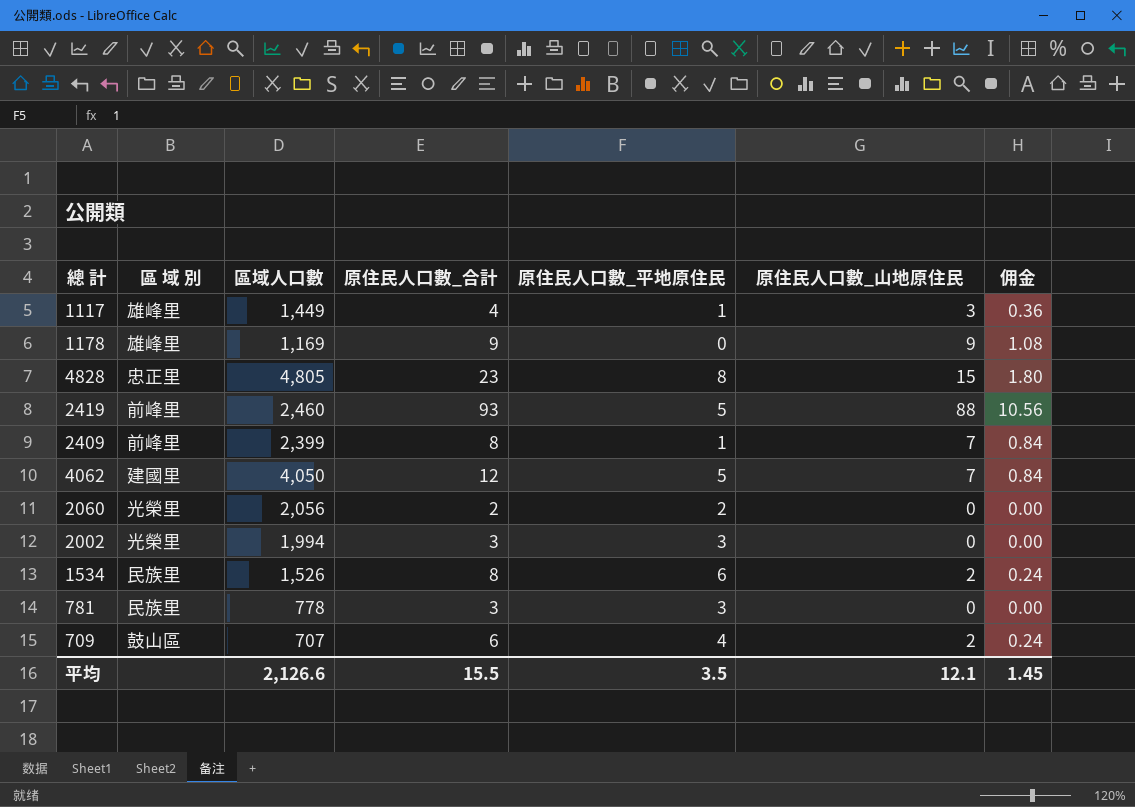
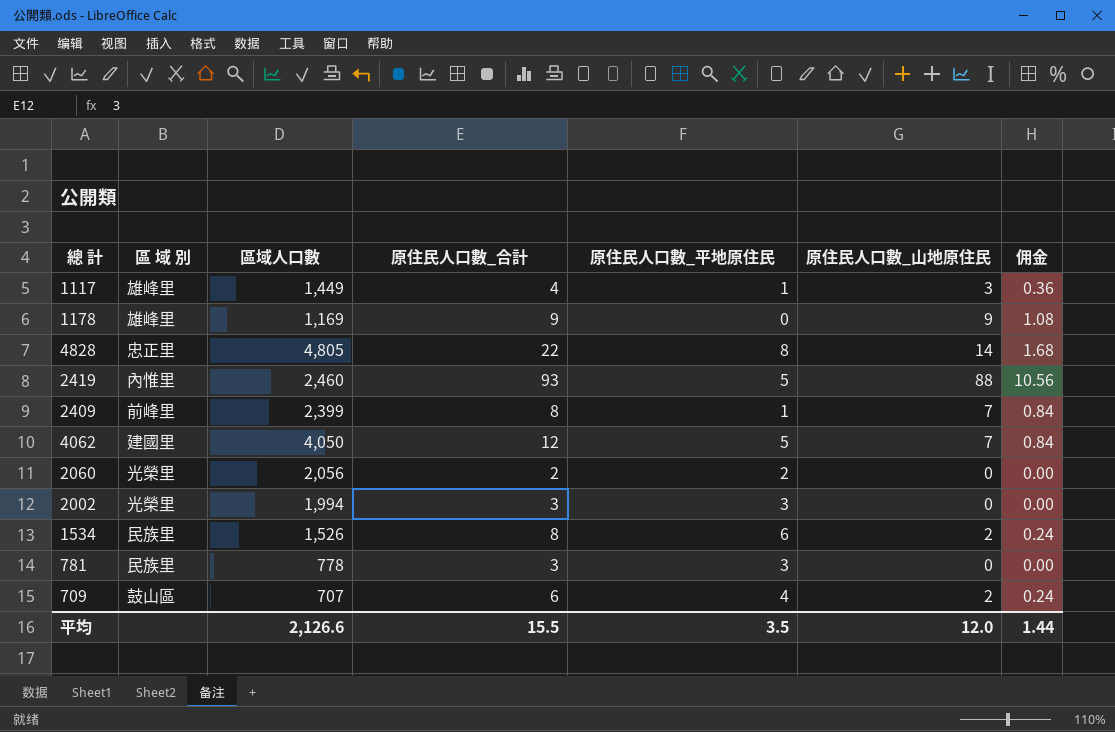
4828 | 原住民人口數_合計: 23 -> 22
4828 | 原住民人口數_山地原住民: 15 -> 14
4828 | 佣金: 1.80 -> 1.68
2419 | 區 域 別: 前峰里 -> 內惟里
平均 | 原住民人口數_山地原住民: 12.1 -> 12.0
平均 | 佣金: 1.45 -> 1.44

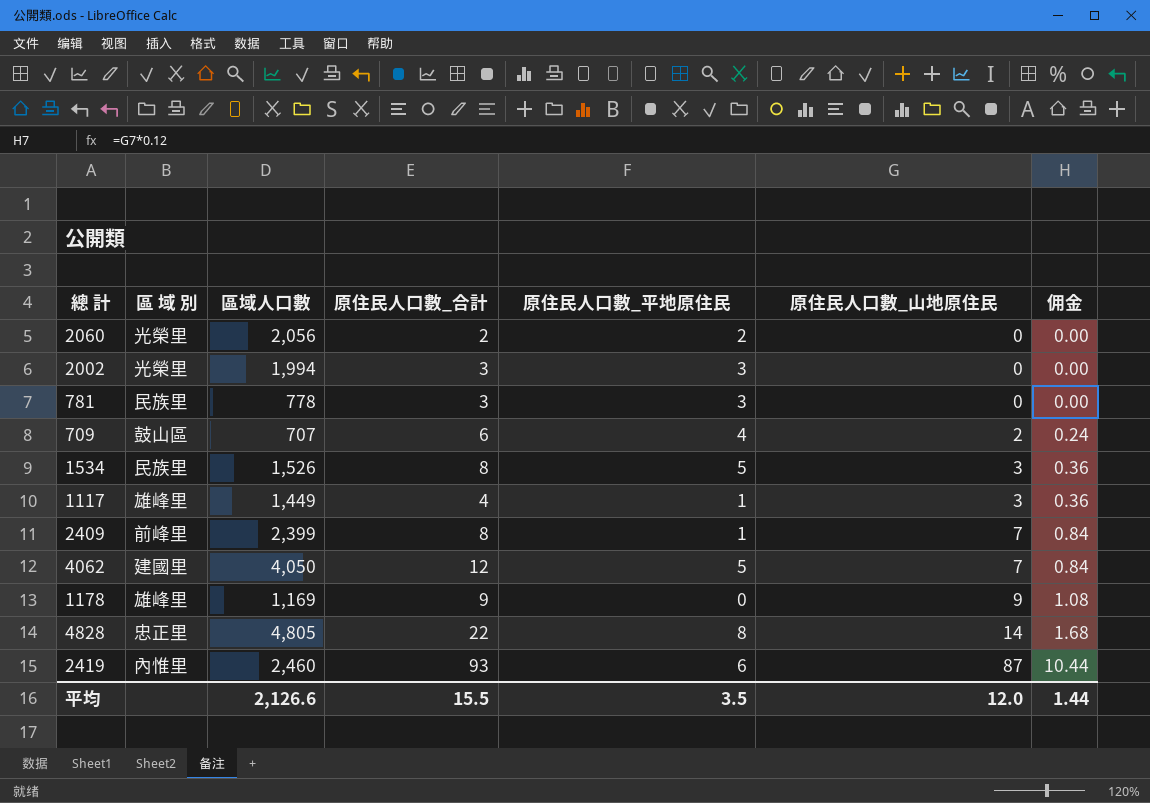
row order: none -> 原住民人口數_山地原住民 ascending
1534 | 原住民人口數_平地原住民: 6 -> 5
1534 | 原住民人口數_山地原住民: 2 -> 3
1534 | 佣金: 0.24 -> 0.36
2419 | 原住民人口數_平地原住民: 5 -> 6
2419 | 原住民人口數_山地原住民: 88 -> 87
2419 | 佣金: 10.56 -> 10.44

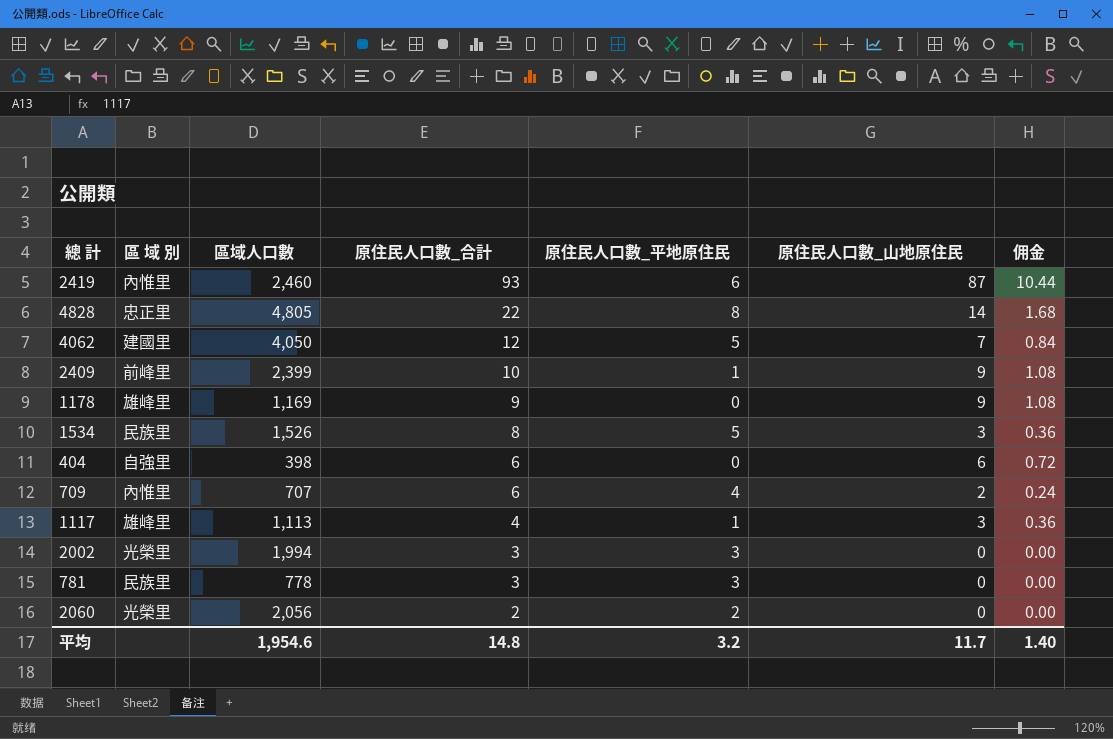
row order: 原住民人口數_山地原住民 ascending -> 原住民人口數_合計 descending
2409 | 原住民人口數_合計: 8 -> 10
2409 | 原住民人口數_山地原住民: 7 -> 9
2409 | 佣金: 0.84 -> 1.08
row 404: none -> 自強里 | 398 | 6 | 0 | 6 | 0.72
709 | 區 域 別: 鼓山區 -> 內惟里
1117 | 區域人口數: 1,449 -> 1,113
平均 | 區域人口數: 2,126.6 -> 1,954.6
平均 | 原住民人口數_合計: 15.5 -> 14.8
平均 | 原住民人口數_平地原住民: 3.5 -> 3.2
平均 | 原住民人口數_山地原住民: 12.0 -> 11.7
平均 | 佣金: 1.44 -> 1.40

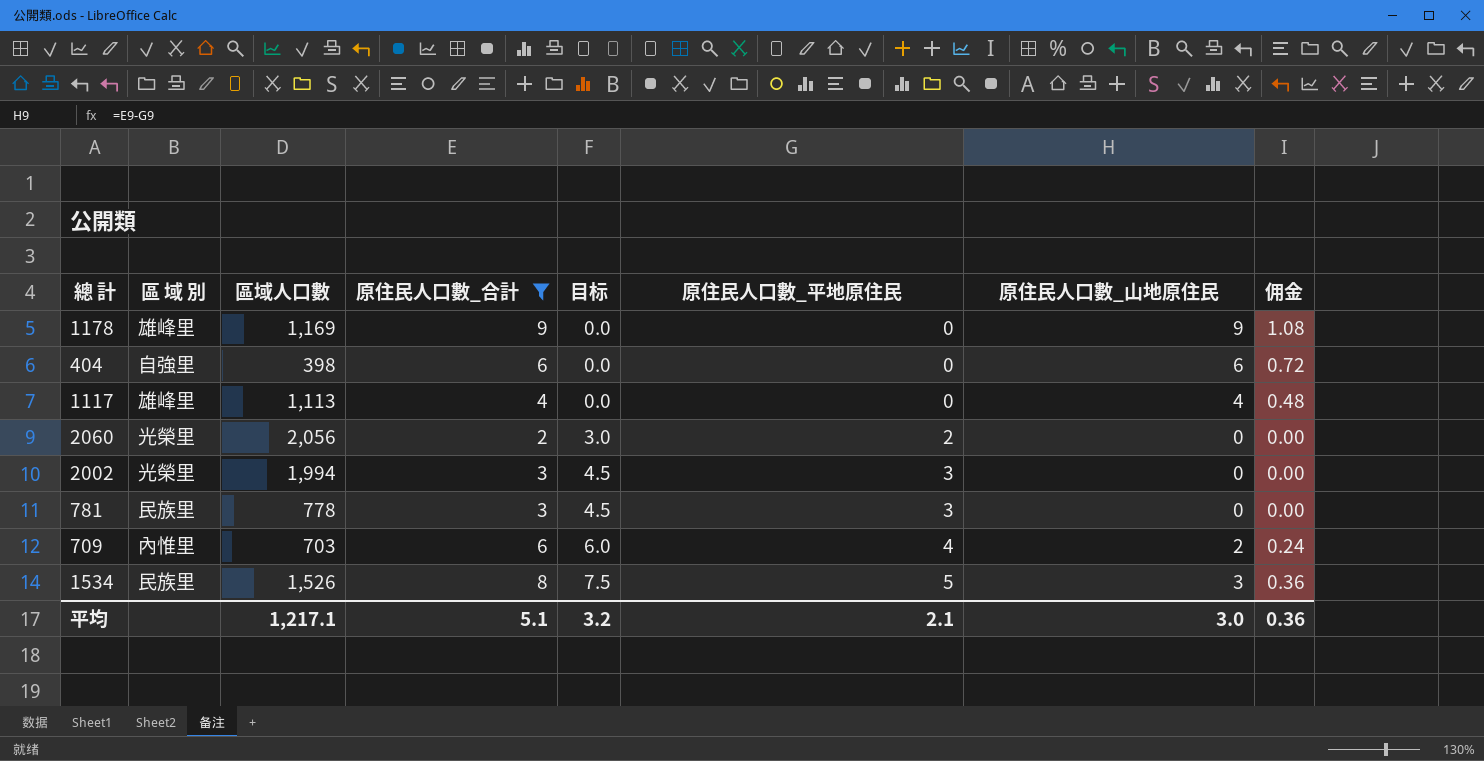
filter: none -> 原住民人口數_合計 <= 9
row order: 原住民人口數_合計 descending -> 目标 ascending
column 目标 | formula: none -> [原住民人口數_平地原住民] * 1.5
1117 | 原住民人口數_平地原住民: 1 -> 0
1117 | 原住民人口數_山地原住民: 3 -> 4
1117 | 佣金: 0.36 -> 0.48
709 | 區域人口數: 707 -> 703
平均 | 區域人口數: 1,954.6 -> 1,217.1
平均 | 原住民人口數_合計: 14.8 -> 5.1
平均 | 原住民人口數_平地原住民: 3.2 -> 2.1
平均 | 原住民人口數_山地原住民: 11.7 -> 3.0
平均 | 佣金: 1.40 -> 0.36

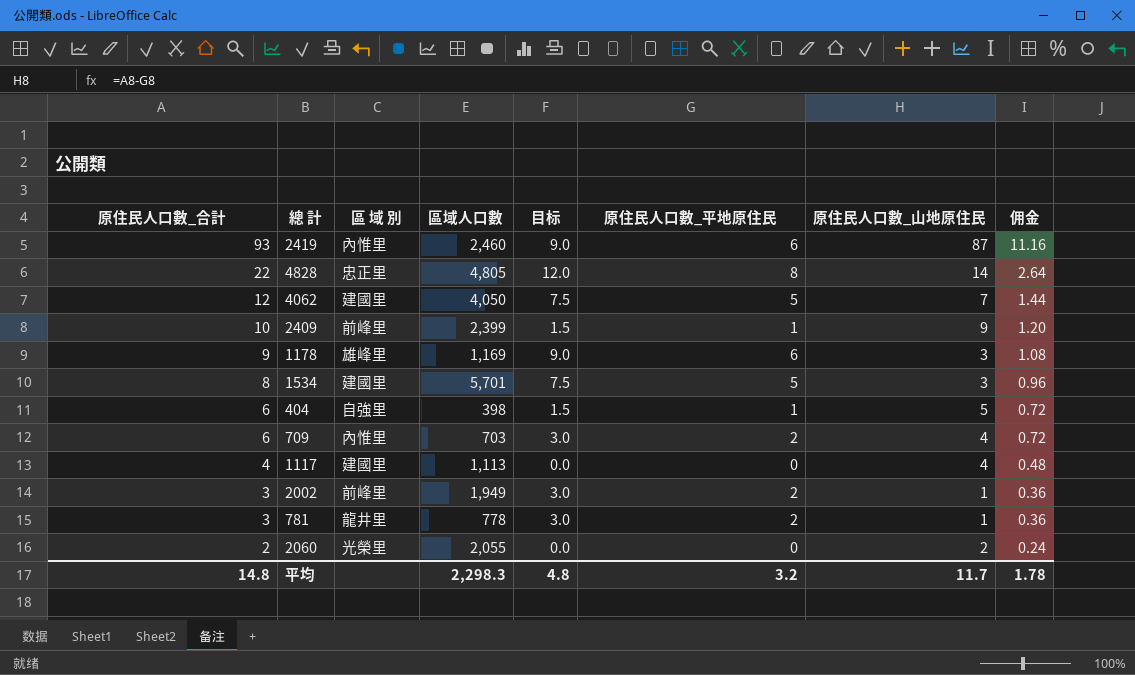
filter: 原住民人口數_合計 <= 9 -> none
row order: 目标 ascending -> 原住民人口數_合計 descending
column 原住民人口數_合計 | position: 4 -> 1
column 佣金 | formula: [原住民人口數_山地原住民] * 0.12 -> [原住民人口數_合計] * 0.12
1178 | 目标: 0.0 -> 9.0
1178 | 原住民人口數_平地原住民: 0 -> 6
1178 | 原住民人口數_山地原住民: 9 -> 3
1534 | 區 域 別: 民族里 -> 建國里
1534 | 區域人口數: 1,526 -> 5,701
404 | 目标: 0.0 -> 1.5
404 | 原住民人口數_平地原住民: 0 -> 1
404 | 原住民人口數_山地原住民: 6 -> 5
709 | 目标: 6.0 -> 3.0
709 | 原住民人口數_平地原住民: 4 -> 2
709 | 原住民人口數_山地原住民: 2 -> 4
1117 | 區 域 別: 雄峰里 -> 建國里
2002 | 區 域 別: 光榮里 -> 前峰里
2002 | 區域人口數: 1,994 -> 1,949
2002 | 目标: 4.5 -> 3.0
2002 | 原住民人口數_平地原住民: 3 -> 2
2002 | 原住民人口數_山地原住民: 0 -> 1
781 | 區 域 別: 民族里 -> 龍井里
781 | 目标: 4.5 -> 3.0
781 | 原住民人口數_平地原住民: 3 -> 2
781 | 原住民人口數_山地原住民: 0 -> 1
2060 | 區域人口數: 2,056 -> 2,055
2060 | 目标: 3.0 -> 0.0
2060 | 原住民人口數_平地原住民: 2 -> 0
2060 | 原住民人口數_山地原住民: 0 -> 2
平均 | 原住民人口數_合計: 5.1 -> 14.8
平均 | 區域人口數: 1,217.1 -> 2,298.3
平均 | 目标: 3.2 -> 4.8
平均 | 原住民人口數_平地原住民: 2.1 -> 3.2
平均 | 原住民人口數_山地原住民: 3.0 -> 11.7
平均 | 佣金: 0.36 -> 1.78

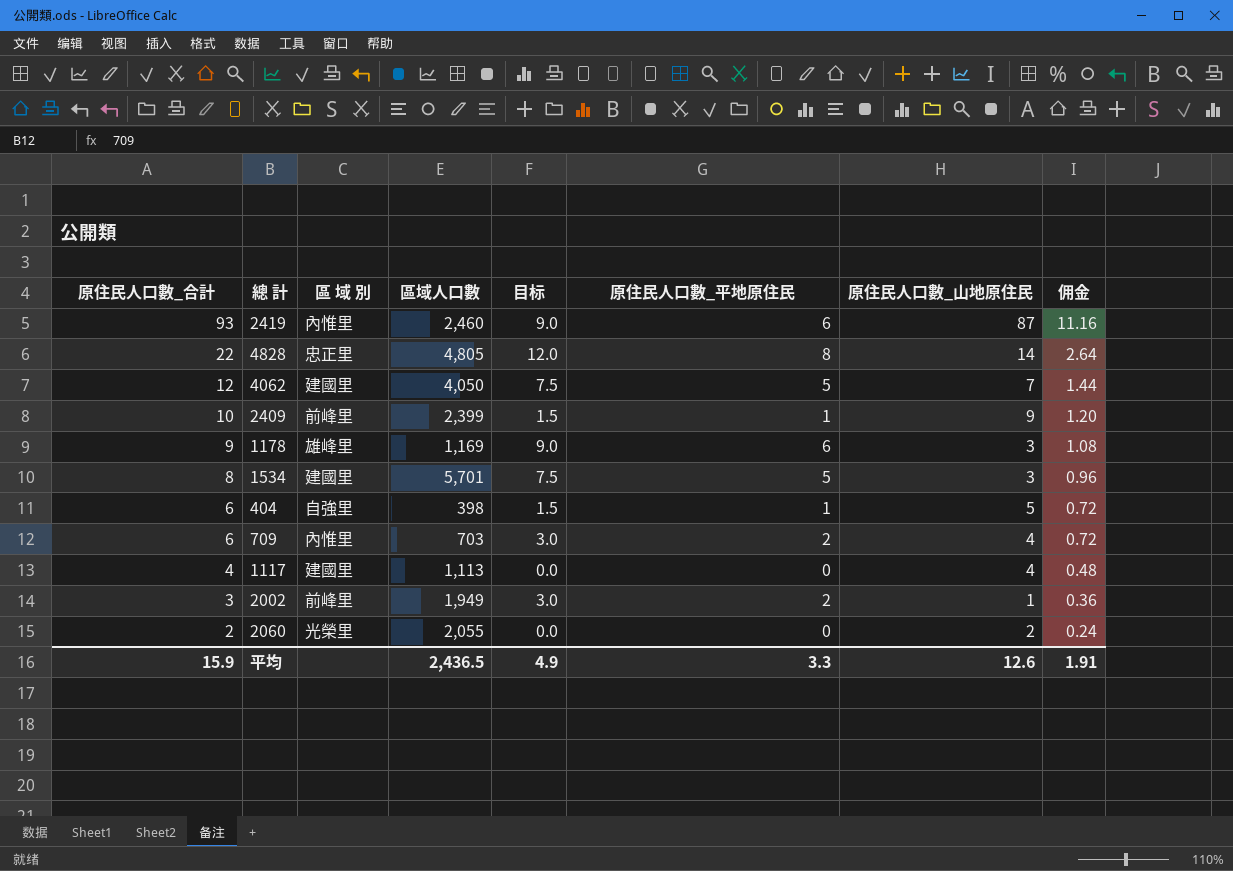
row 781: 3 | 龍井里 | 778 | 3.0 | 2 | 1 | 0.36 -> none
平均 | 原住民人口數_合計: 14.8 -> 15.9
平均 | 區域人口數: 2,298.3 -> 2,436.5
平均 | 目标: 4.8 -> 4.9
平均 | 原住民人口數_平地原住民: 3.2 -> 3.3
平均 | 原住民人口數_山地原住民: 11.7 -> 12.6
平均 | 佣金: 1.78 -> 1.91

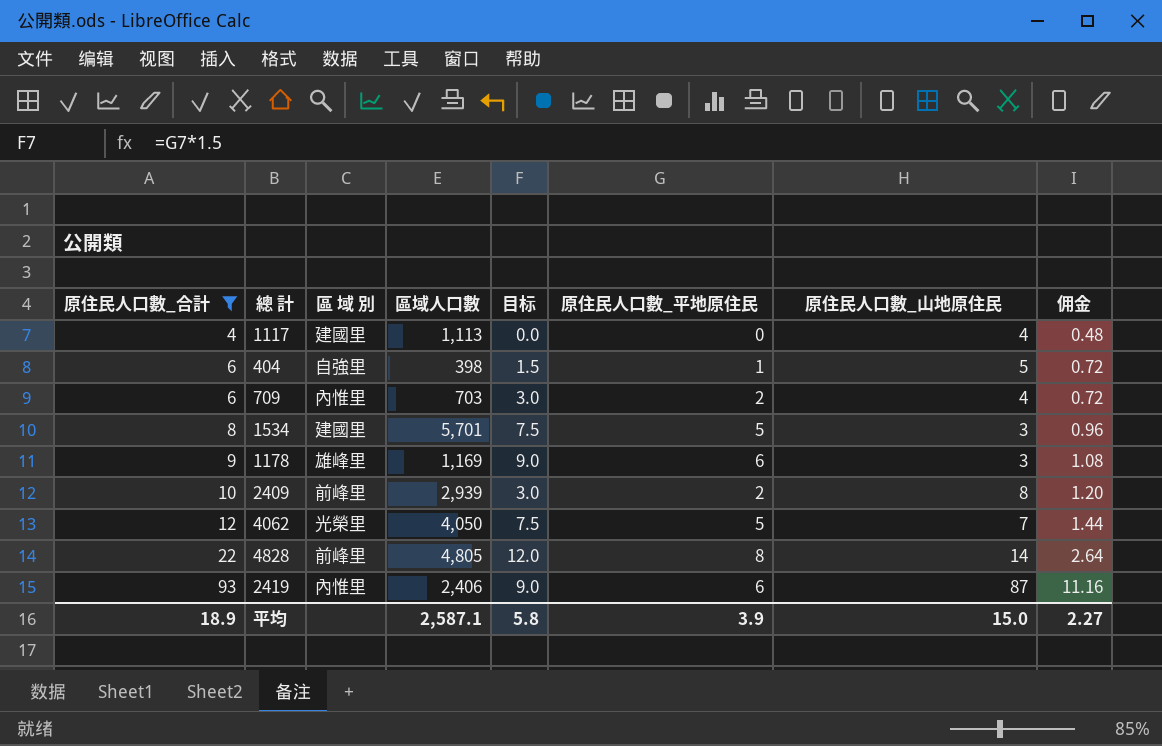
filter: none -> 原住民人口數_合計 >= 4
row order: 原住民人口數_合計 descending -> 原住民人口數_合計 ascending
2409 | 區域人口數: 2,399 -> 2,939
2409 | 目标: 1.5 -> 3.0
2409 | 原住民人口數_平地原住民: 1 -> 2
2409 | 原住民人口數_山地原住民: 9 -> 8
4062 | 區 域 別: 建國里 -> 光榮里
4828 | 區 域 別: 忠正里 -> 前峰里
2419 | 區域人口數: 2,460 -> 2,406
平均 | 原住民人口數_合計: 15.9 -> 18.9
平均 | 區域人口數: 2,436.5 -> 2,587.1
平均 | 目标: 4.9 -> 5.8
平均 | 原住民人口數_平地原住民: 3.3 -> 3.9
平均 | 原住民人口數_山地原住民: 12.6 -> 15.0
平均 | 佣金: 1.91 -> 2.27

